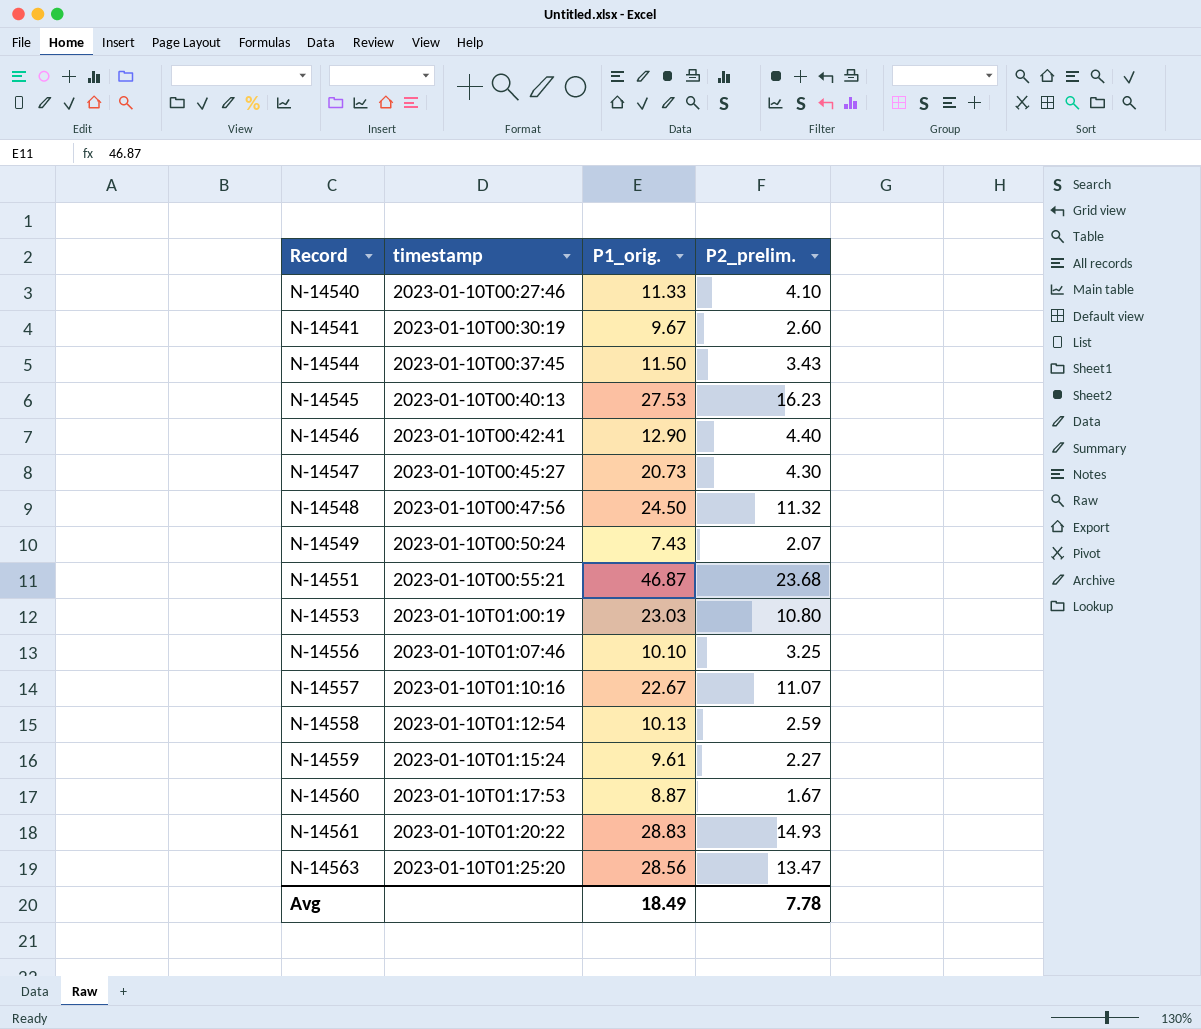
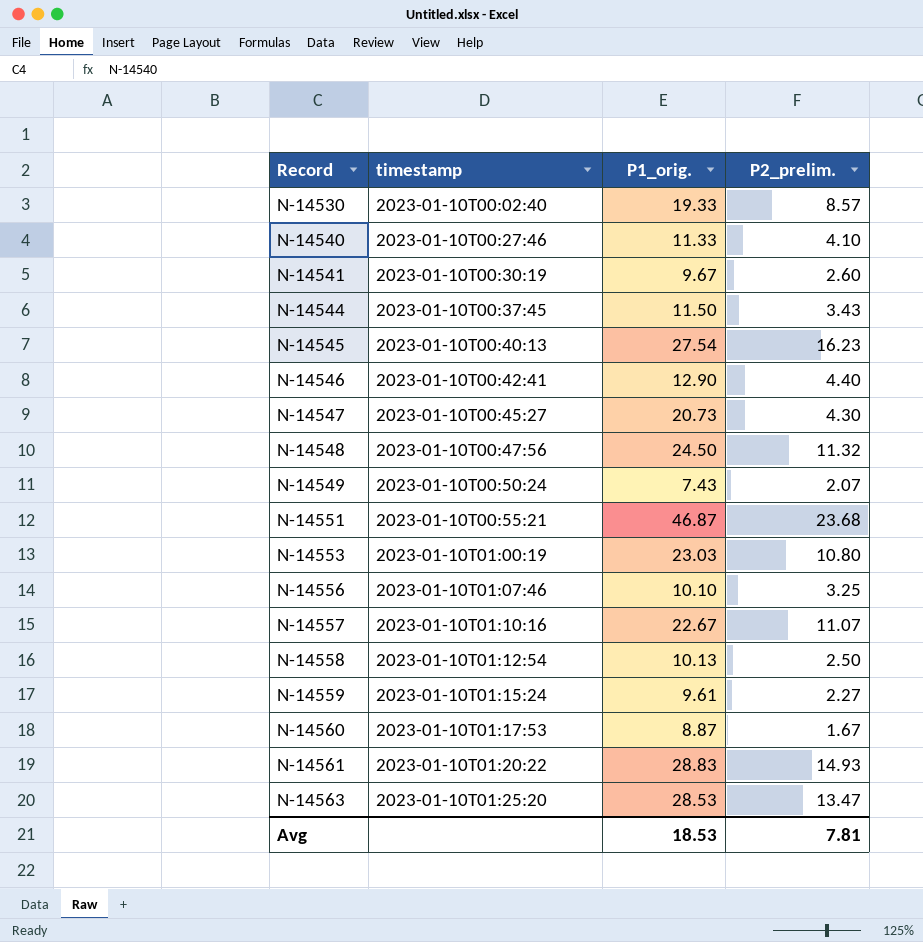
row N-14530: none -> 2023-01-10T00:02:40 | 19.33 | 8.57
N-14545 | P1_orig.: 27.53 -> 27.54
N-14558 | P2_prelim.: 2.59 -> 2.50
N-14563 | P1_orig.: 28.56 -> 28.53
Avg | P1_orig.: 18.49 -> 18.53
Avg | P2_prelim.: 7.78 -> 7.81

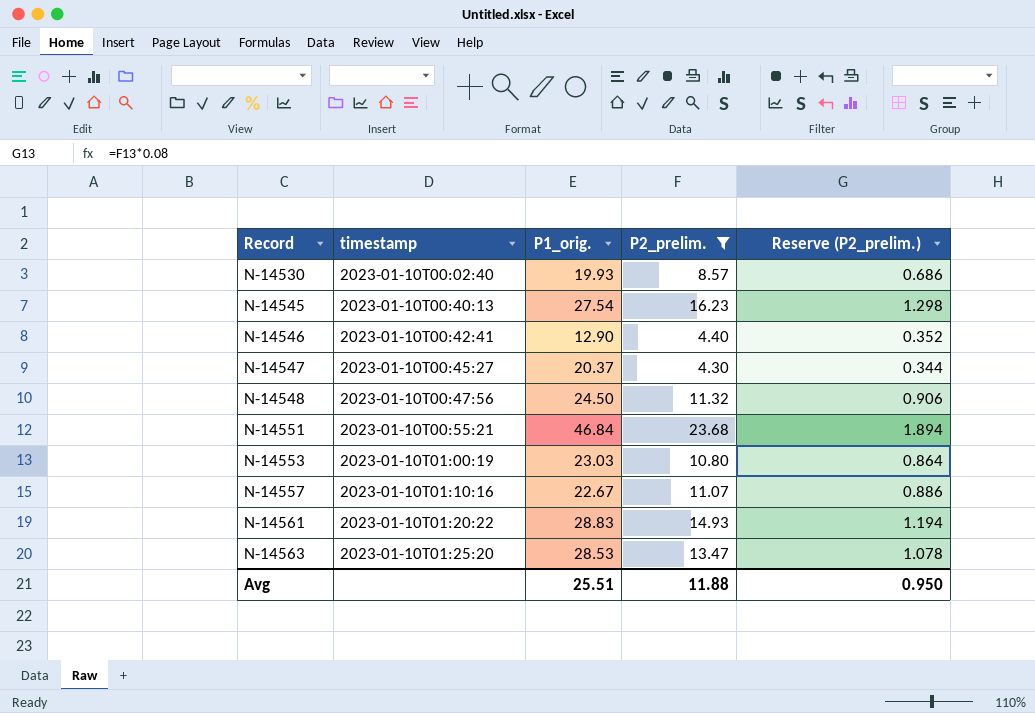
filter: none -> P2_prelim. >= 4.30
column Reserve (P2_prelim.) | formula: none -> [P2_prelim.] * 0.08
N-14530 | P1_orig.: 19.33 -> 19.93
N-14547 | P1_orig.: 20.73 -> 20.37
N-14551 | P1_orig.: 46.87 -> 46.84
Avg | P1_orig.: 18.53 -> 25.51
Avg | P2_prelim.: 7.81 -> 11.88

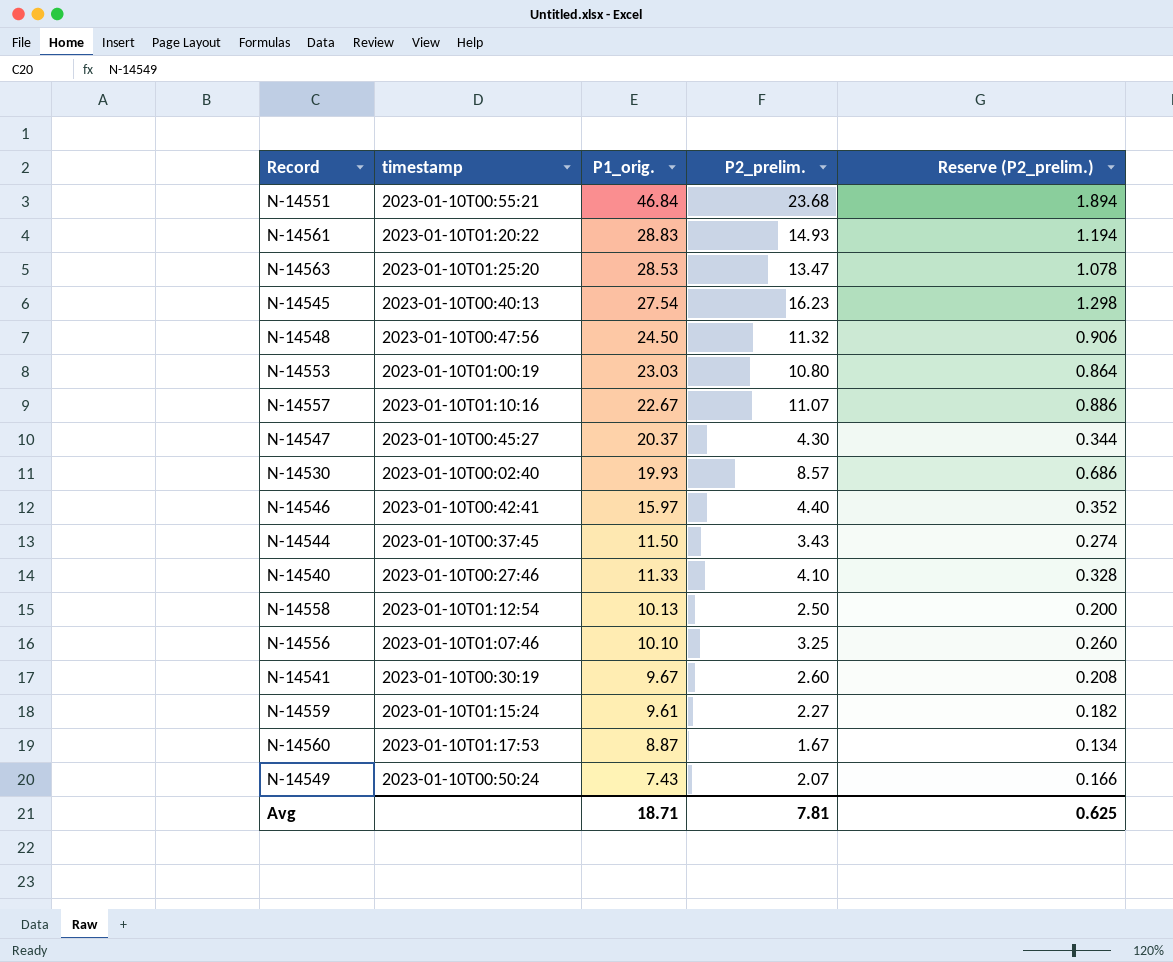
filter: P2_prelim. >= 4.30 -> none
row order: Record ascending -> P1_orig. descending
N-14546 | P1_orig.: 12.90 -> 15.97
Avg | P1_orig.: 25.51 -> 18.71
Avg | P2_prelim.: 11.88 -> 7.81
Avg | Reserve (P2_prelim.): 0.950 -> 0.625

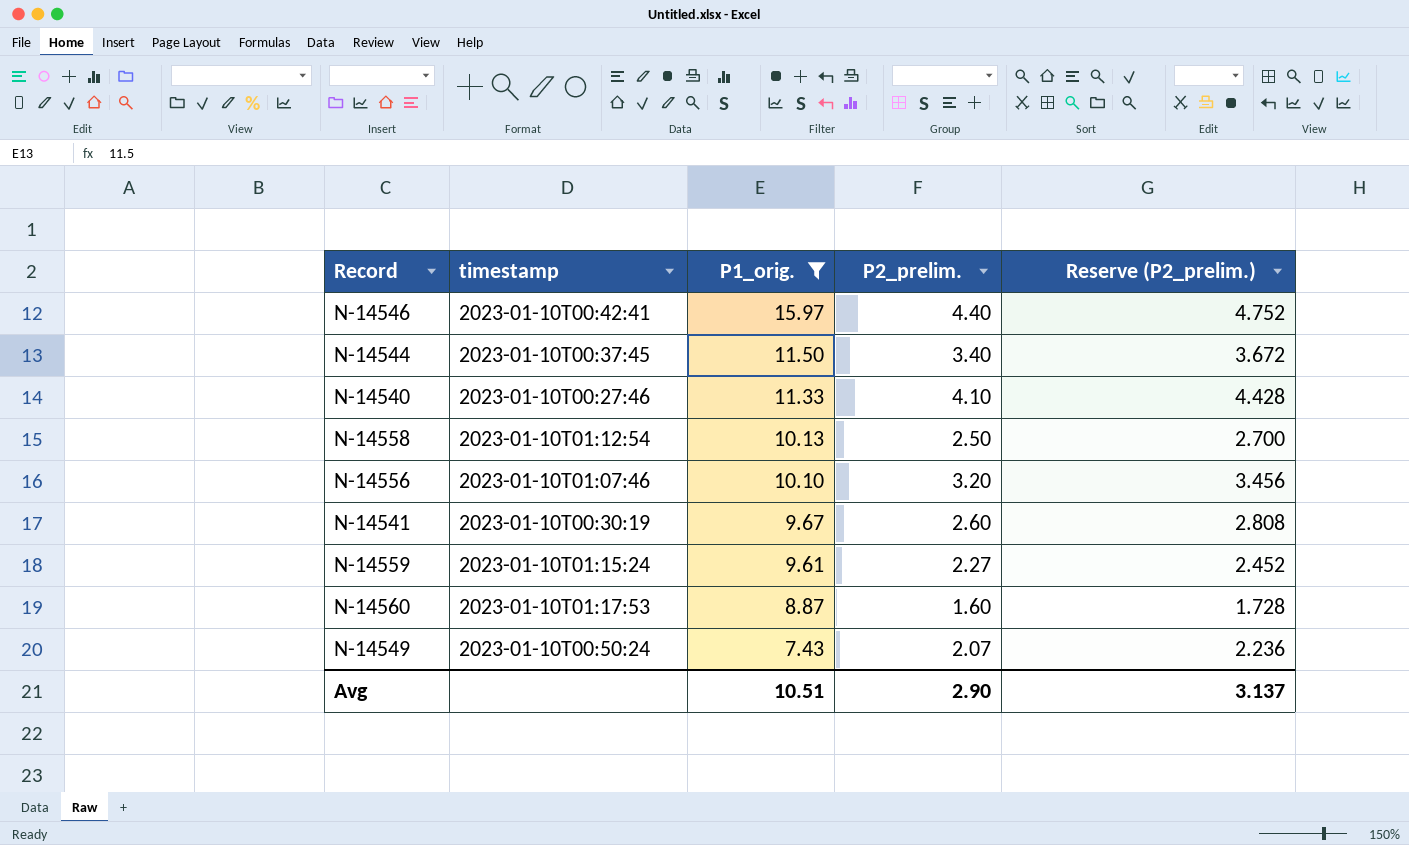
filter: none -> P1_orig. <= 15.97
column Reserve (P2_prelim.) | formula: [P2_prelim.] * 0.08 -> [P2_prelim.] * 1.08
N-14544 | P2_prelim.: 3.43 -> 3.40
N-14556 | P2_prelim.: 3.25 -> 3.20
N-14560 | P2_prelim.: 1.67 -> 1.60
Avg | P1_orig.: 18.71 -> 10.51
Avg | P2_prelim.: 7.81 -> 2.90
Avg | Reserve (P2_prelim.): 0.625 -> 3.137

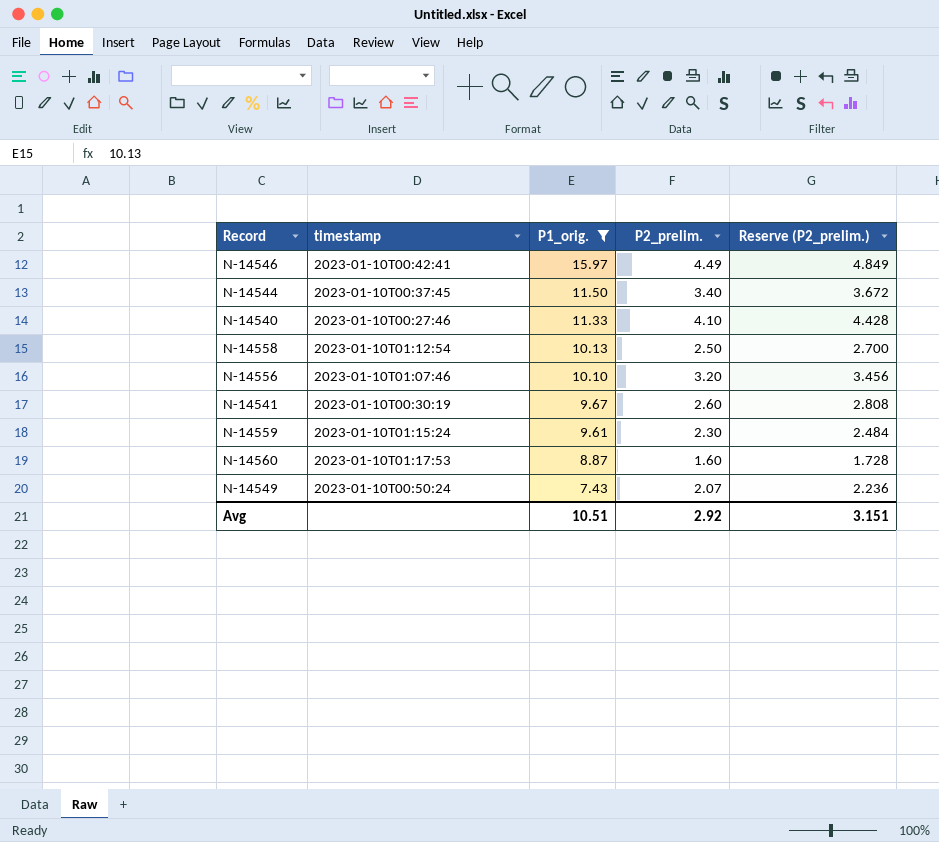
N-14546 | P2_prelim.: 4.40 -> 4.49
N-14546 | Reserve (P2_prelim.): 4.752 -> 4.849
N-14559 | P2_prelim.: 2.27 -> 2.30
N-14559 | Reserve (P2_prelim.): 2.452 -> 2.484
Avg | P2_prelim.: 2.90 -> 2.92
Avg | Reserve (P2_prelim.): 3.137 -> 3.151

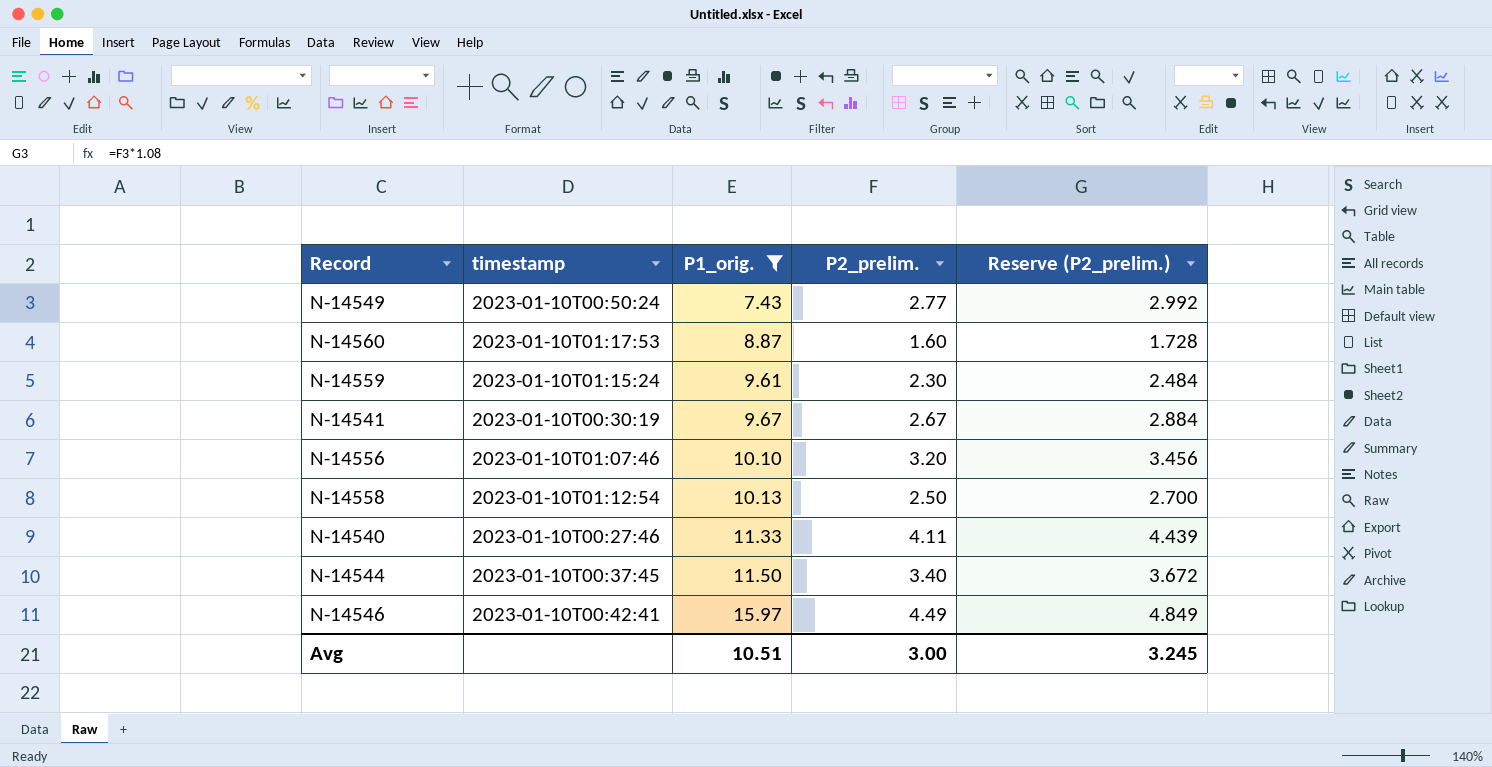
row order: P1_orig. descending -> P1_orig. ascending
N-14549 | P2_prelim.: 2.07 -> 2.77
N-14549 | Reserve (P2_prelim.): 2.236 -> 2.992
N-14541 | P2_prelim.: 2.60 -> 2.67
N-14541 | Reserve (P2_prelim.): 2.808 -> 2.884
N-14540 | P2_prelim.: 4.10 -> 4.11
N-14540 | Reserve (P2_prelim.): 4.428 -> 4.439
Avg | P2_prelim.: 2.92 -> 3.00
Avg | Reserve (P2_prelim.): 3.151 -> 3.245

